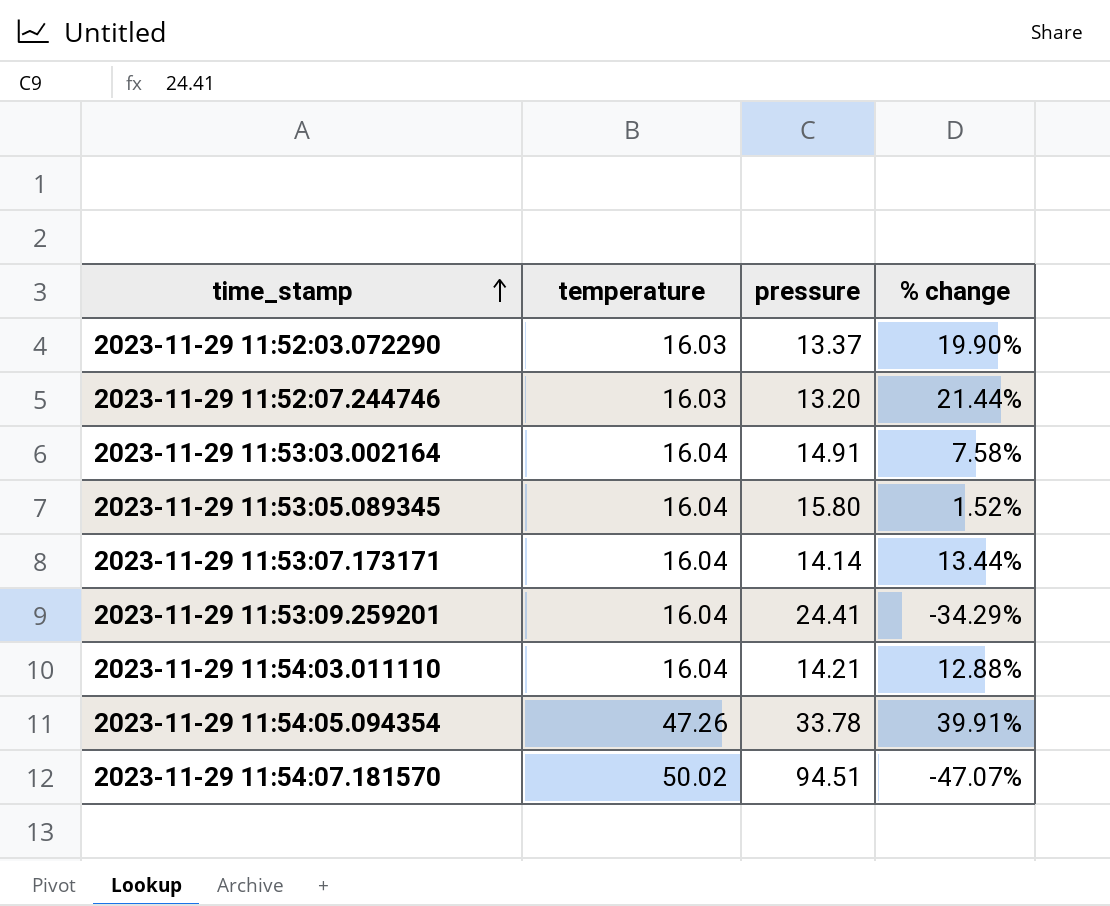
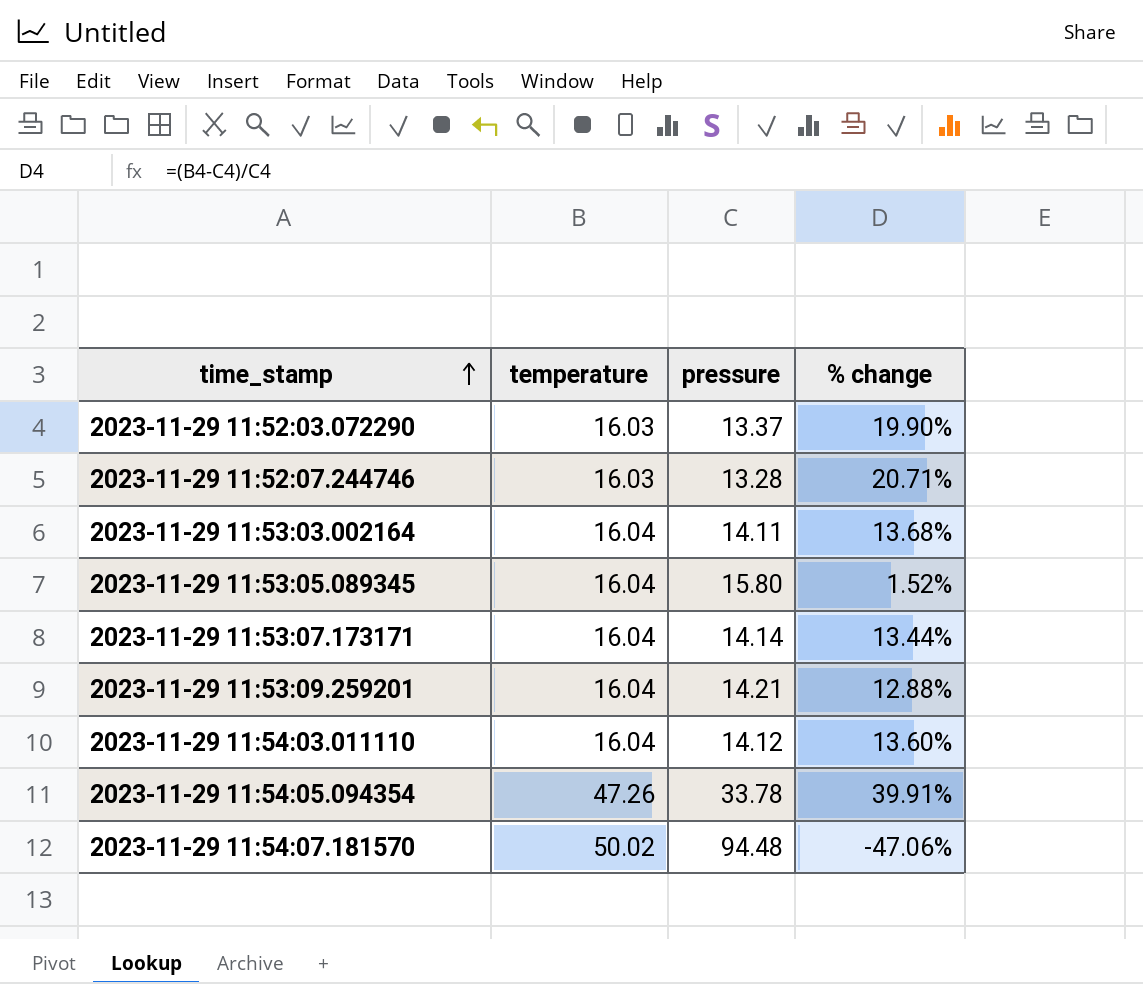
2023-11-29 11:52:07.244746 | pressure: 13.20 -> 13.28
2023-11-29 11:52:07.244746 | % change: 21.44% -> 20.71%
2023-11-29 11:53:03.002164 | pressure: 14.91 -> 14.11
2023-11-29 11:53:03.002164 | % change: 7.58% -> 13.68%
2023-11-29 11:53:09.259201 | pressure: 24.41 -> 14.21
2023-11-29 11:53:09.259201 | % change: -34.29% -> 12.88%
2023-11-29 11:54:03.011110 | pressure: 14.21 -> 14.12
2023-11-29 11:54:03.011110 | % change: 12.88% -> 13.60%
2023-11-29 11:54:07.181570 | pressure: 94.51 -> 94.48
2023-11-29 11:54:07.181570 | % change: -47.07% -> -47.06%

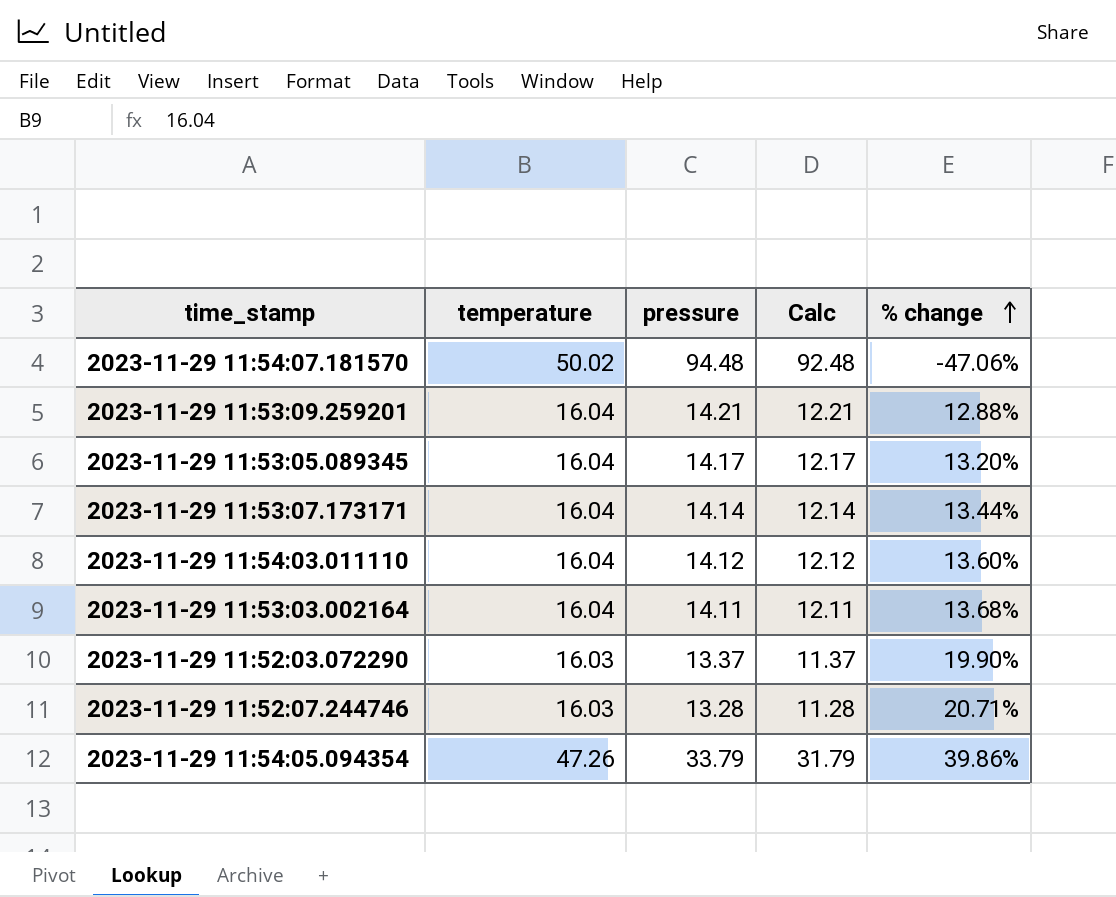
row order: time_stamp ascending -> % change ascending
column Calc | formula: none -> [pressure] - 2
2023-11-29 11:53:05.089345 | pressure: 15.80 -> 14.17
2023-11-29 11:53:05.089345 | % change: 1.52% -> 13.20%
2023-11-29 11:54:05.094354 | pressure: 33.78 -> 33.79
2023-11-29 11:54:05.094354 | % change: 39.91% -> 39.86%

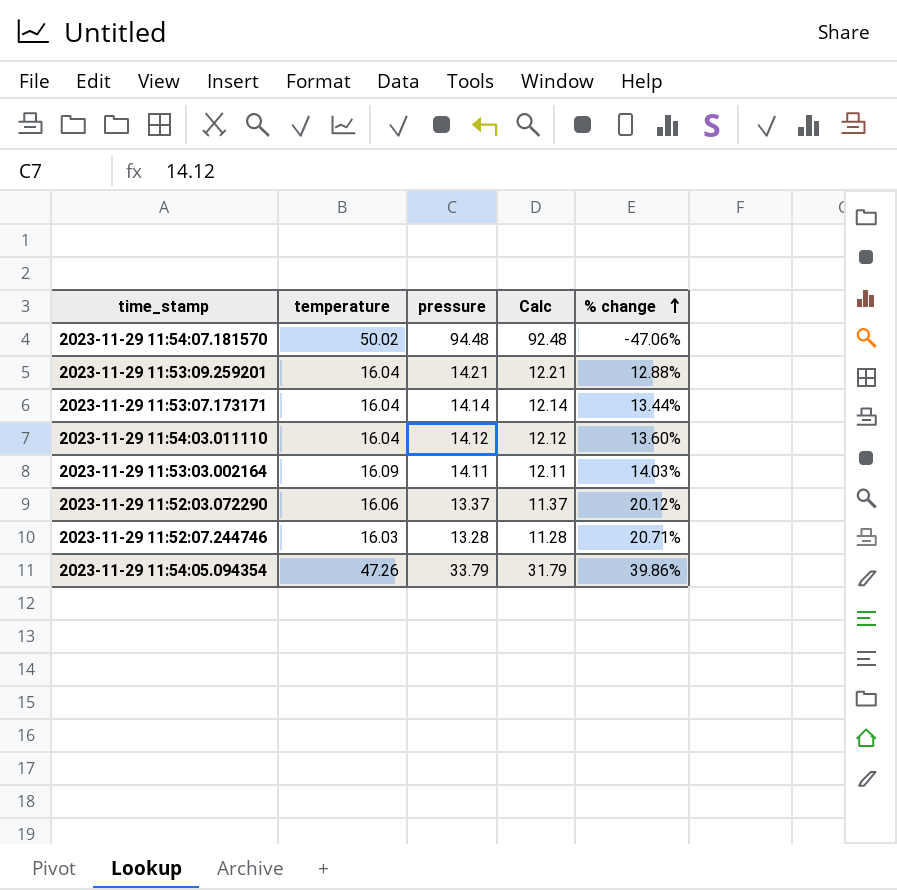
row 2023-11-29 11:53:05.089345: 16.04 | 14.17 | 12.17 | 13.20% -> none
2023-11-29 11:53:03.002164 | temperature: 16.04 -> 16.09
2023-11-29 11:53:03.002164 | % change: 13.68% -> 14.03%
2023-11-29 11:52:03.072290 | temperature: 16.03 -> 16.06
2023-11-29 11:52:03.072290 | % change: 19.90% -> 20.12%

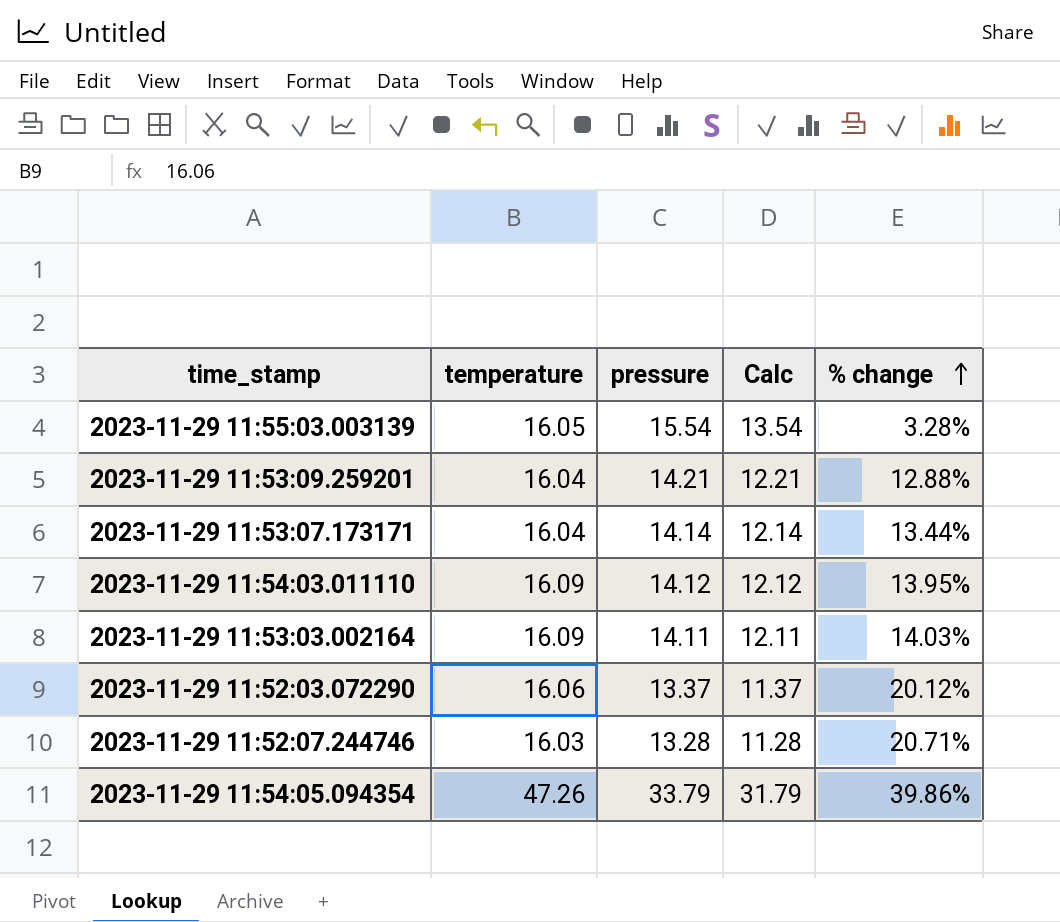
row 2023-11-29 11:54:07.181570: 50.02 | 94.48 | 92.48 | -47.06% -> none
row 2023-11-29 11:55:03.003139: none -> 16.05 | 15.54 | 13.54 | 3.28%
2023-11-29 11:54:03.011110 | temperature: 16.04 -> 16.09
2023-11-29 11:54:03.011110 | % change: 13.60% -> 13.95%

